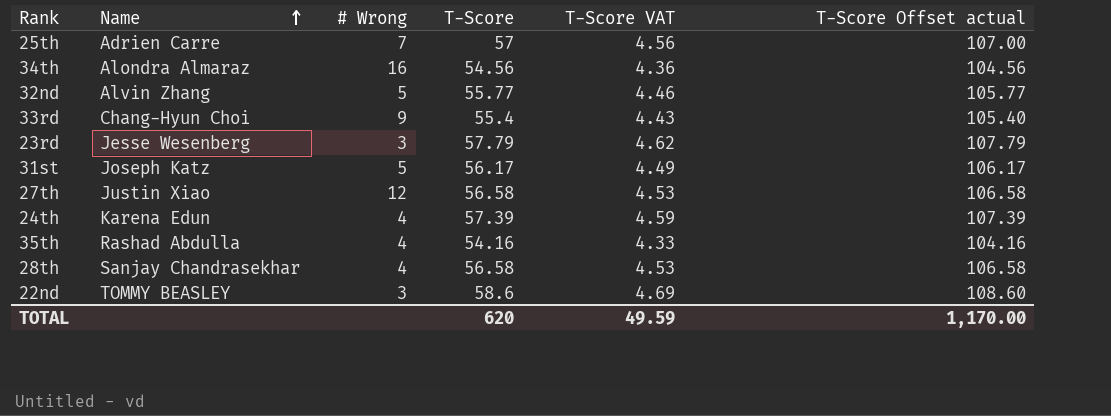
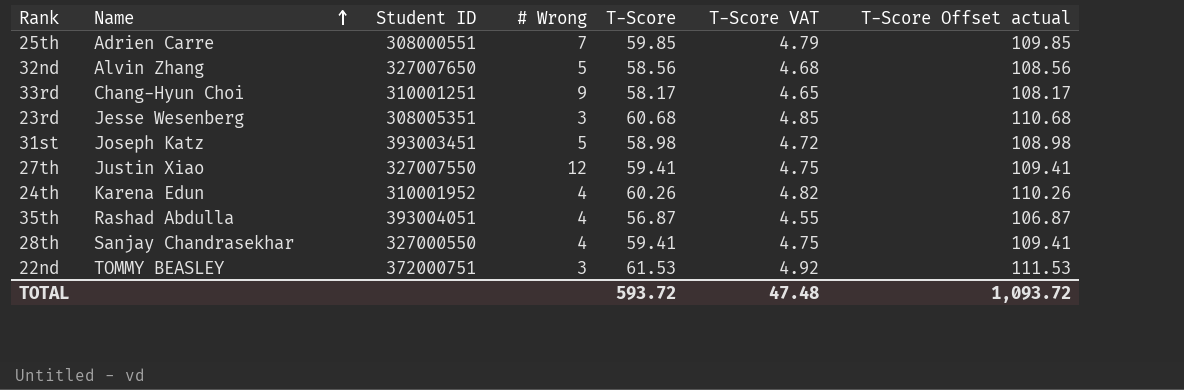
column Student ID | position: none -> 3
row 34th: Alondra Almaraz | 16 | 54.56 | 4.36 | 104.56 -> none
25th | T-Score: 57 -> 59.85
25th | T-Score VAT: 4.56 -> 4.79
25th | T-Score Offset actual: 107.00 -> 109.85
32nd | T-Score: 55.77 -> 58.56
32nd | T-Score VAT: 4.46 -> 4.68
32nd | T-Score Offset actual: 105.77 -> 108.56
33rd | T-Score: 55.4 -> 58.17
33rd | T-Score VAT: 4.43 -> 4.65
33rd | T-Score Offset actual: 105.40 -> 108.17
23rd | T-Score: 57.79 -> 60.68
23rd | T-Score VAT: 4.62 -> 4.85
23rd | T-Score Offset actual: 107.79 -> 110.68
31st | T-Score: 56.17 -> 58.98
31st | T-Score VAT: 4.49 -> 4.72
31st | T-Score Offset actual: 106.17 -> 108.98
27th | T-Score: 56.58 -> 59.41
27th | T-Score VAT: 4.53 -> 4.75
27th | T-Score Offset actual: 106.58 -> 109.41
24th | T-Score: 57.39 -> 60.26
24th | T-Score VAT: 4.59 -> 4.82
24th | T-Score Offset actual: 107.39 -> 110.26
35th | T-Score: 54.16 -> 56.87
35th | T-Score VAT: 4.33 -> 4.55
35th | T-Score Offset actual: 104.16 -> 106.87
28th | T-Score: 56.58 -> 59.41
28th | T-Score VAT: 4.53 -> 4.75
28th | T-Score Offset actual: 106.58 -> 109.41
22nd | T-Score: 58.6 -> 61.53
22nd | T-Score VAT: 4.69 -> 4.92
22nd | T-Score Offset actual: 108.60 -> 111.53
TOTAL | T-Score: 620 -> 593.72
TOTAL | T-Score VAT: 49.59 -> 47.48
TOTAL | T-Score Offset actual: 1,170.00 -> 1,093.72

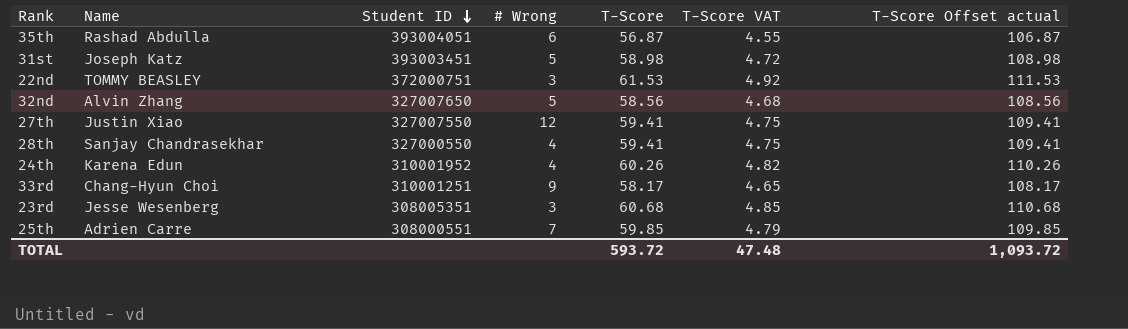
row order: Name ascending -> Student ID descending
35th | # Wrong: 4 -> 6

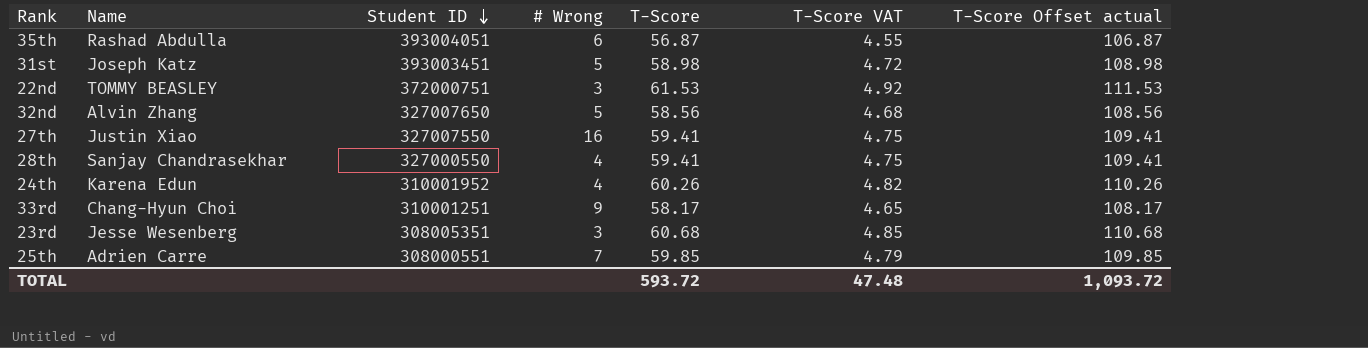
27th | # Wrong: 12 -> 16

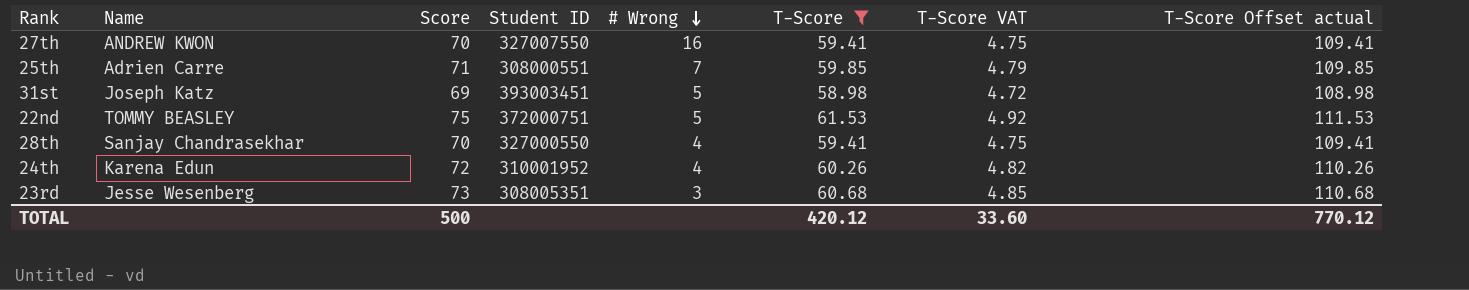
filter: none -> T-Score >= 58.98
row order: Student ID descending -> # Wrong descending
column Score | position: none -> 3
27th | Name: Justin Xiao -> ANDREW KWON
22nd | # Wrong: 3 -> 5
TOTAL | T-Score: 593.72 -> 420.12
TOTAL | T-Score VAT: 47.48 -> 33.60
TOTAL | T-Score Offset actual: 1,093.72 -> 770.12

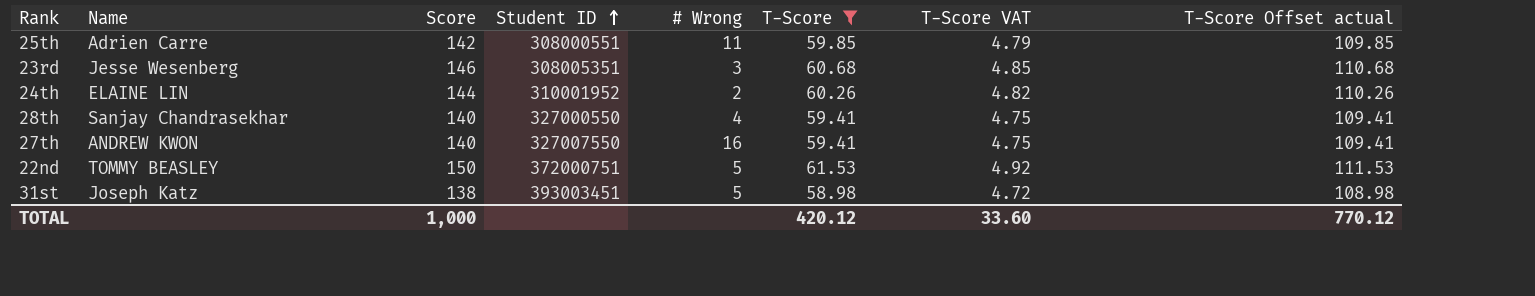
row order: # Wrong descending -> Student ID ascending
25th | Score: 71 -> 142
25th | # Wrong: 7 -> 11
23rd | Score: 73 -> 146
24th | Name: Karena Edun -> ELAINE LIN
24th | Score: 72 -> 144
24th | # Wrong: 4 -> 2
28th | Score: 70 -> 140
27th | Score: 70 -> 140
22nd | Score: 75 -> 150
31st | Score: 69 -> 138
TOTAL | Score: 500 -> 1,000

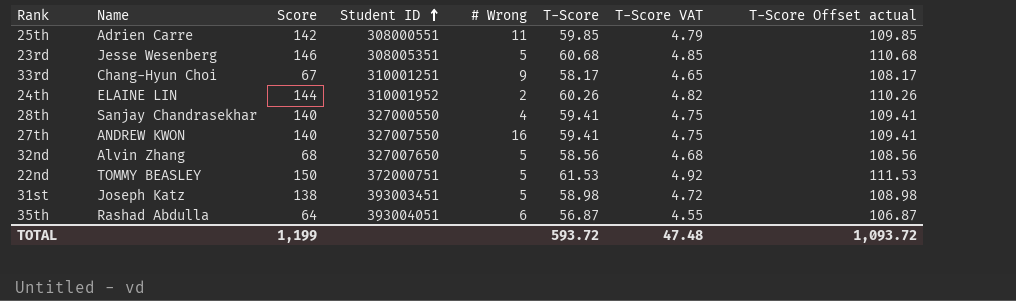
filter: T-Score >= 58.98 -> none
23rd | # Wrong: 3 -> 5
TOTAL | Score: 1,000 -> 1,199
TOTAL | T-Score: 420.12 -> 593.72
TOTAL | T-Score VAT: 33.60 -> 47.48
TOTAL | T-Score Offset actual: 770.12 -> 1,093.72

